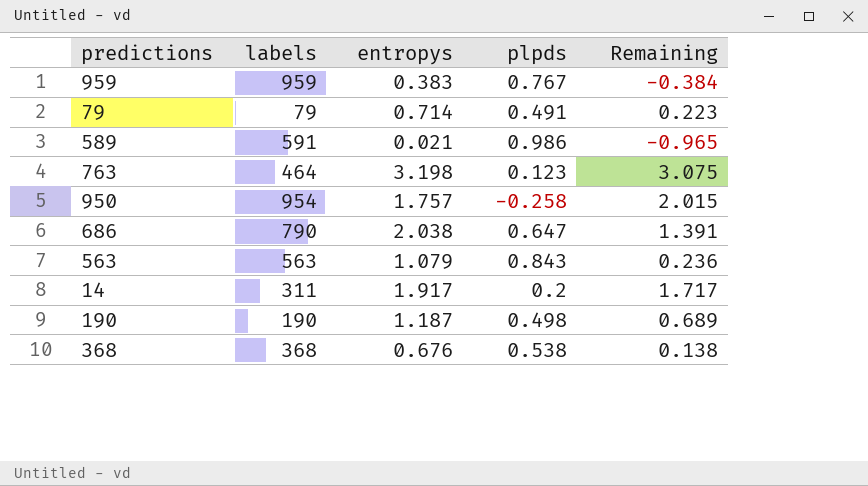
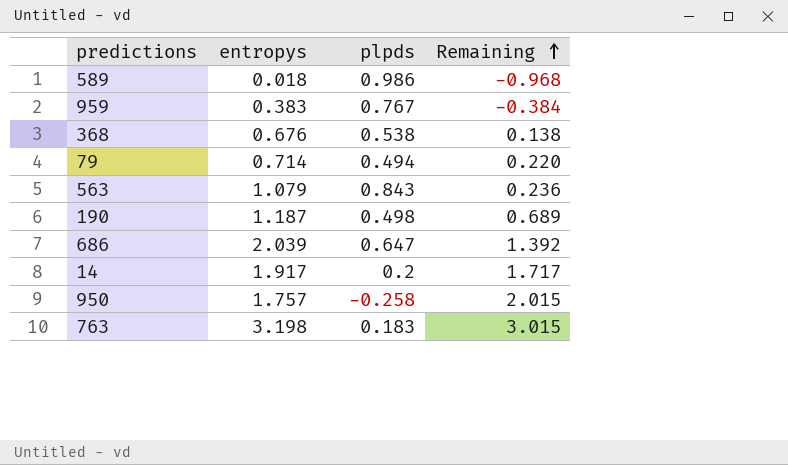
row order: none -> Remaining ascending
column labels | position: 2 -> none
589 | entropys: 0.021 -> 0.018
589 | Remaining: -0.965 -> -0.968
79 | plpds: 0.491 -> 0.494
79 | Remaining: 0.223 -> 0.220
686 | entropys: 2.038 -> 2.039
686 | Remaining: 1.391 -> 1.392
763 | plpds: 0.123 -> 0.183
763 | Remaining: 3.075 -> 3.015

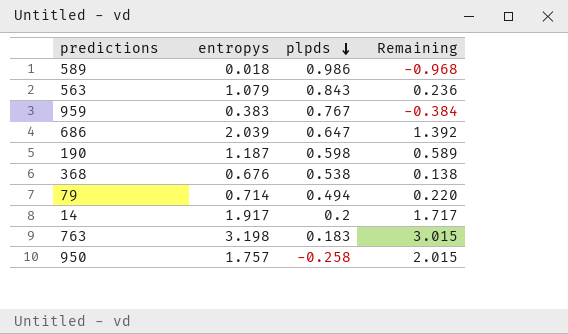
row order: Remaining ascending -> plpds descending
190 | plpds: 0.498 -> 0.598
190 | Remaining: 0.689 -> 0.589

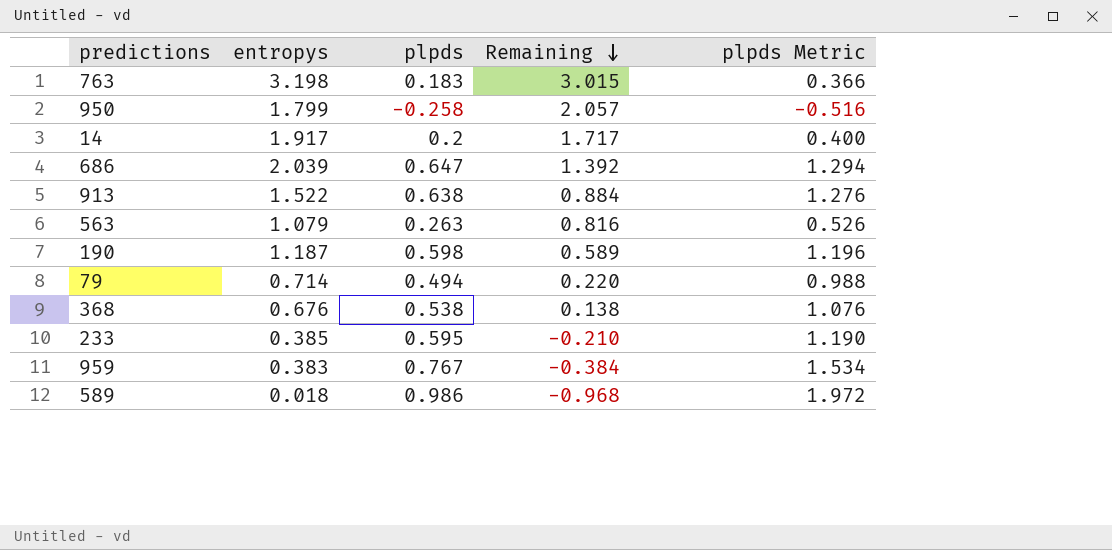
row order: plpds descending -> Remaining descending
column plpds Metric | formula: none -> [plpds] * 2
950 | entropys: 1.757 -> 1.799
950 | Remaining: 2.015 -> 2.057
row 913: none -> 1.522 | 0.638 | 0.884 | 1.276
563 | plpds: 0.843 -> 0.263
563 | Remaining: 0.236 -> 0.816
row 233: none -> 0.385 | 0.595 | -0.210 | 1.190

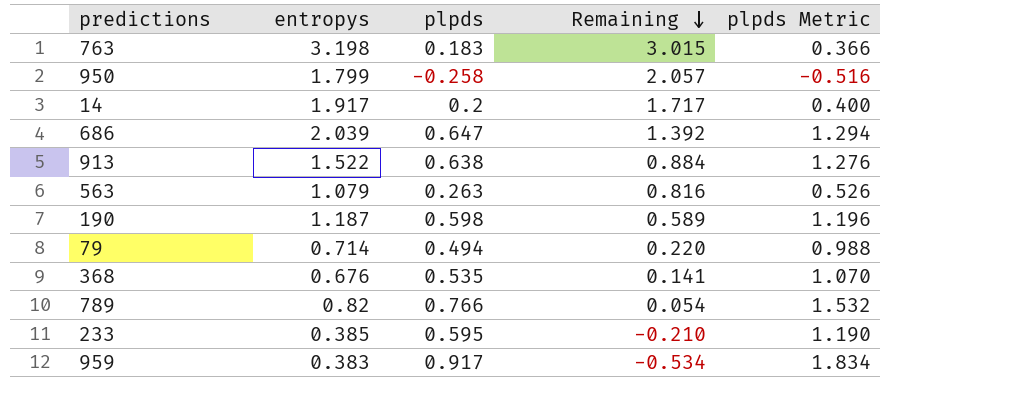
row 589: 0.018 | 0.986 | -0.968 | 1.972 -> none
368 | plpds: 0.538 -> 0.535
368 | Remaining: 0.138 -> 0.141
368 | plpds Metric: 1.076 -> 1.070
row 789: none -> 0.82 | 0.766 | 0.054 | 1.532
959 | plpds: 0.767 -> 0.917
959 | Remaining: -0.384 -> -0.534
959 | plpds Metric: 1.534 -> 1.834

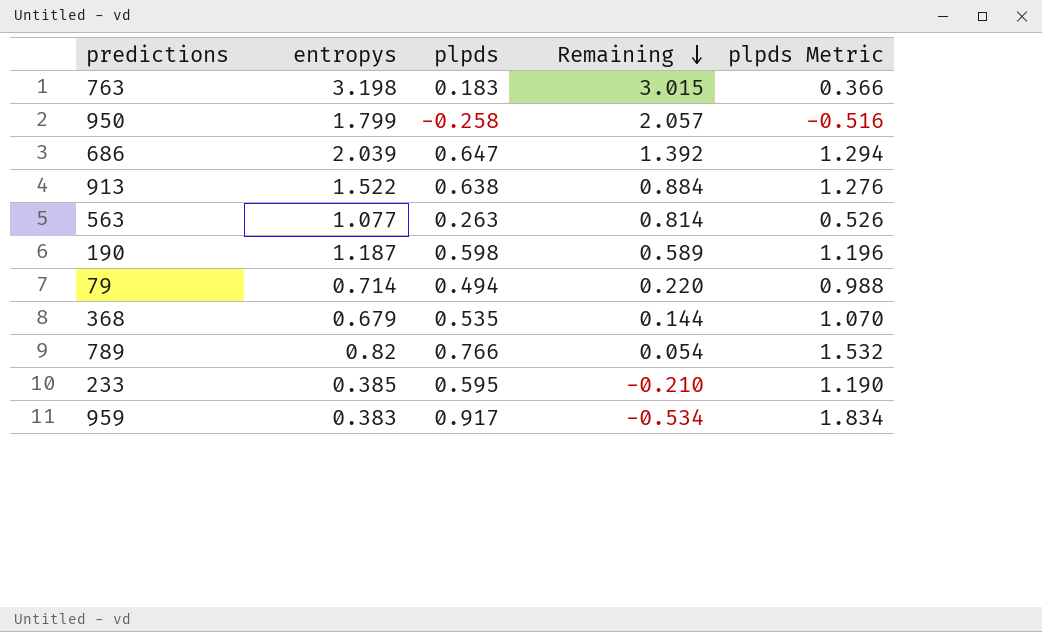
row 14: 1.917 | 0.2 | 1.717 | 0.400 -> none
563 | entropys: 1.079 -> 1.077
563 | Remaining: 0.816 -> 0.814
368 | entropys: 0.676 -> 0.679
368 | Remaining: 0.141 -> 0.144

